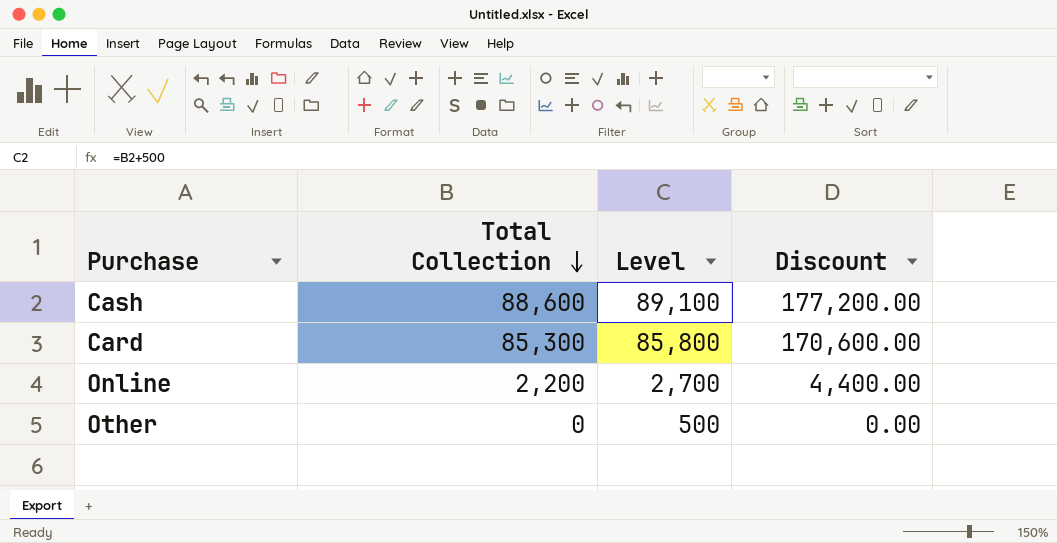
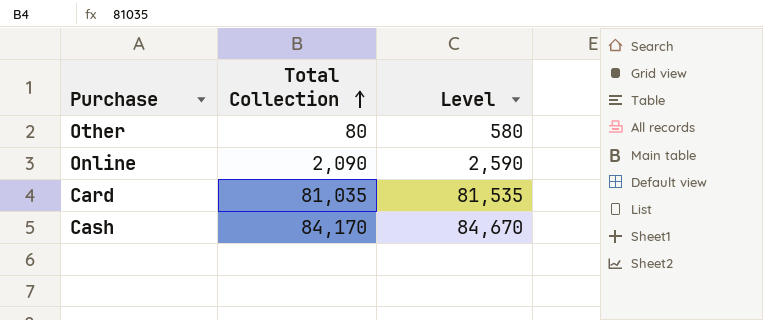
row order: Total Collection descending -> Total Collection ascending
column Discount | formula: [Total Collection] * 2 -> none
Other | Total Collection: 0 -> 80
Other | Level: 500 -> 580
Online | Total Collection: 2,200 -> 2,090
Online | Level: 2,700 -> 2,590
Card | Total Collection: 85,300 -> 81,035
Card | Level: 85,800 -> 81,535
Cash | Total Collection: 88,600 -> 84,170
Cash | Level: 89,100 -> 84,670

